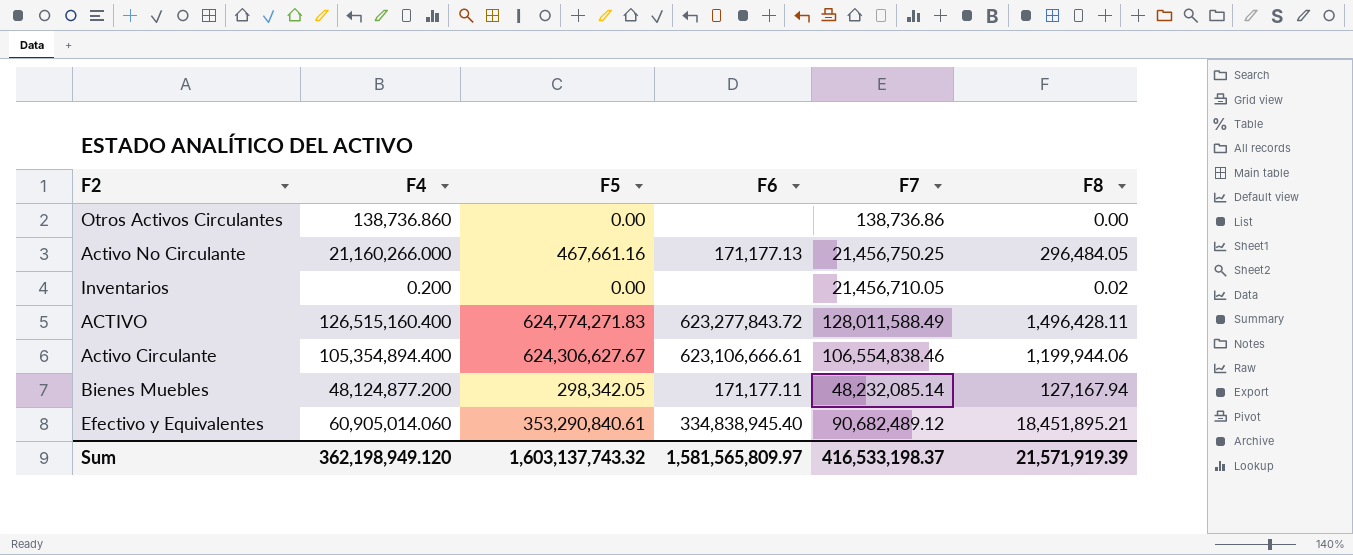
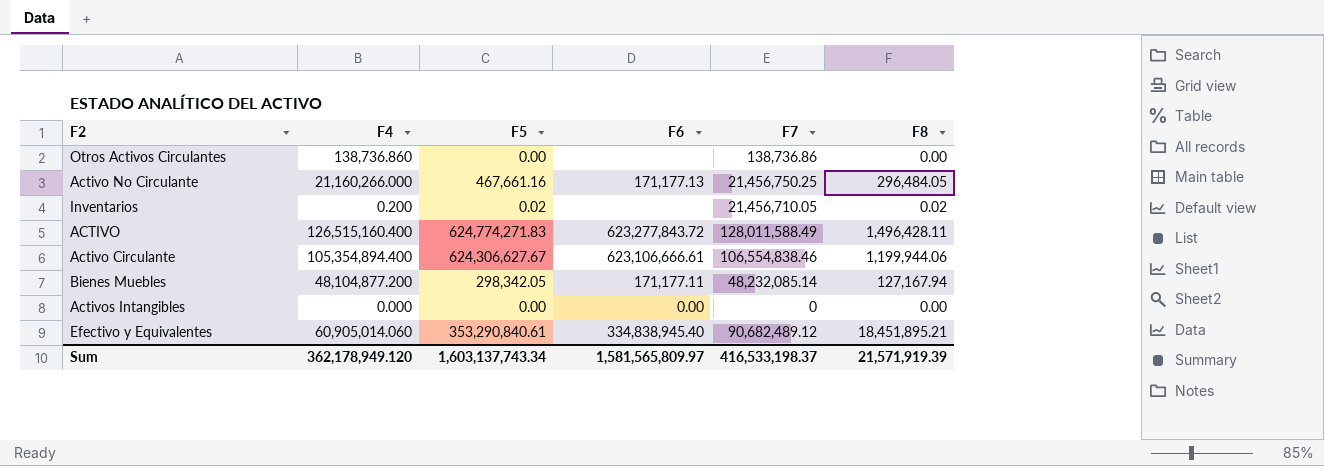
Inventarios | F5: 0.00 -> 0.02
Bienes Muebles | F4: 48,124,877.200 -> 48,104,877.200
row Activos Intangibles: none -> 0.000 | 0.00 | 0.00 | 0 | 0.00
Sum | F4: 362,198,949.120 -> 362,178,949.120
Sum | F5: 1,603,137,743.32 -> 1,603,137,743.34

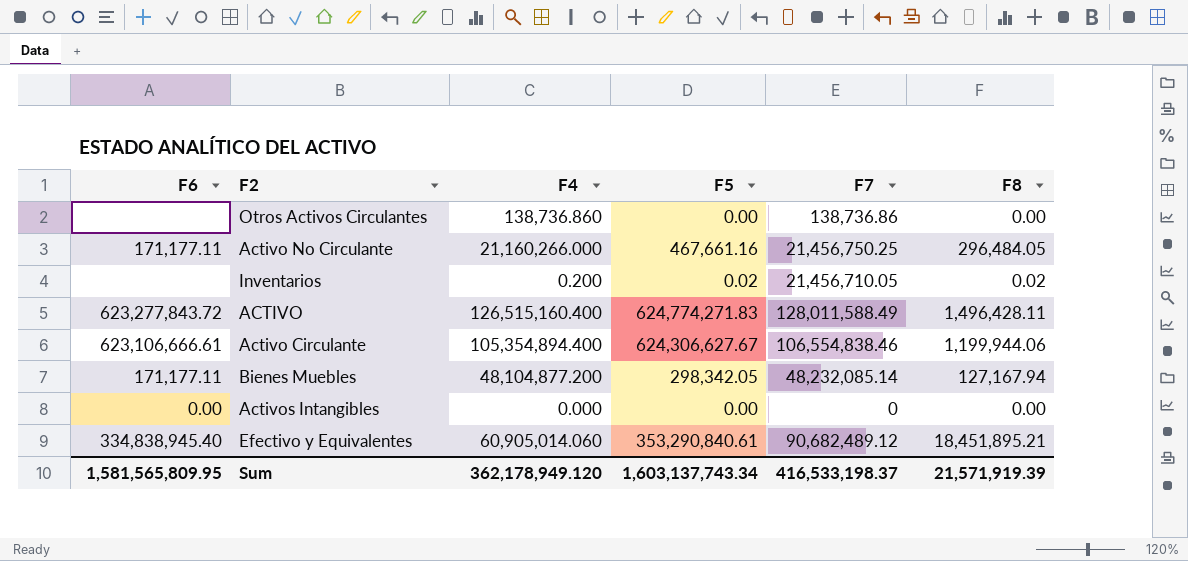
column F6 | position: 4 -> 1
Activo No Circulante | F6: 171,177.13 -> 171,177.11
Sum | F6: 1,581,565,809.97 -> 1,581,565,809.95

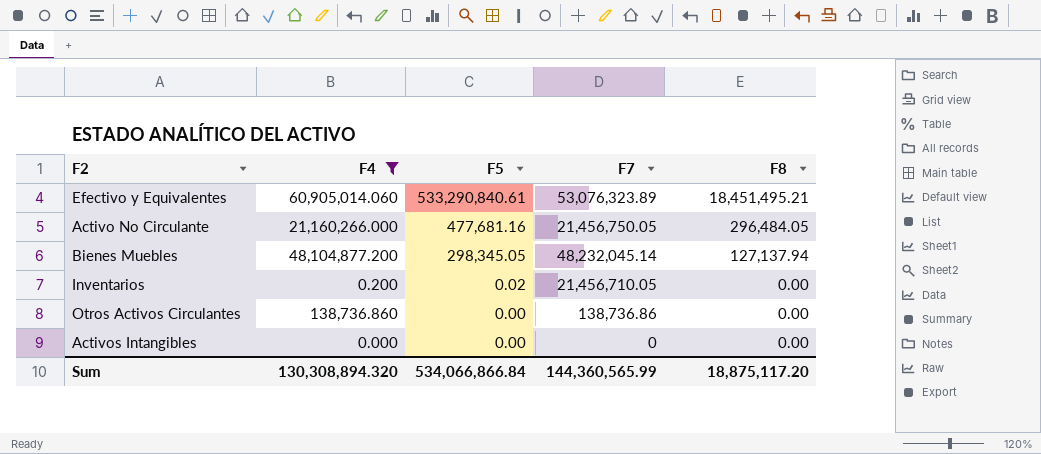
filter: none -> F4 <= 60,905,014.060
row order: none -> F5 descending
column F6 | position: 1 -> none
Efectivo y Equivalentes | F5: 353,290,840.61 -> 533,290,840.61
Efectivo y Equivalentes | F7: 90,682,489.12 -> 53,076,323.89
Efectivo y Equivalentes | F8: 18,451,895.21 -> 18,451,495.21
Activo No Circulante | F5: 467,661.16 -> 477,681.16
Activo No Circulante | F7: 21,456,750.25 -> 21,456,750.05
Bienes Muebles | F5: 298,342.05 -> 298,345.05
Bienes Muebles | F7: 48,232,085.14 -> 48,232,045.14
Bienes Muebles | F8: 127,167.94 -> 127,137.94
Inventarios | F8: 0.02 -> 0.00
Sum | F4: 362,178,949.120 -> 130,308,894.320
Sum | F5: 1,603,137,743.34 -> 534,066,866.84
Sum | F7: 416,533,198.37 -> 144,360,565.99
Sum | F8: 21,571,919.39 -> 18,875,117.20

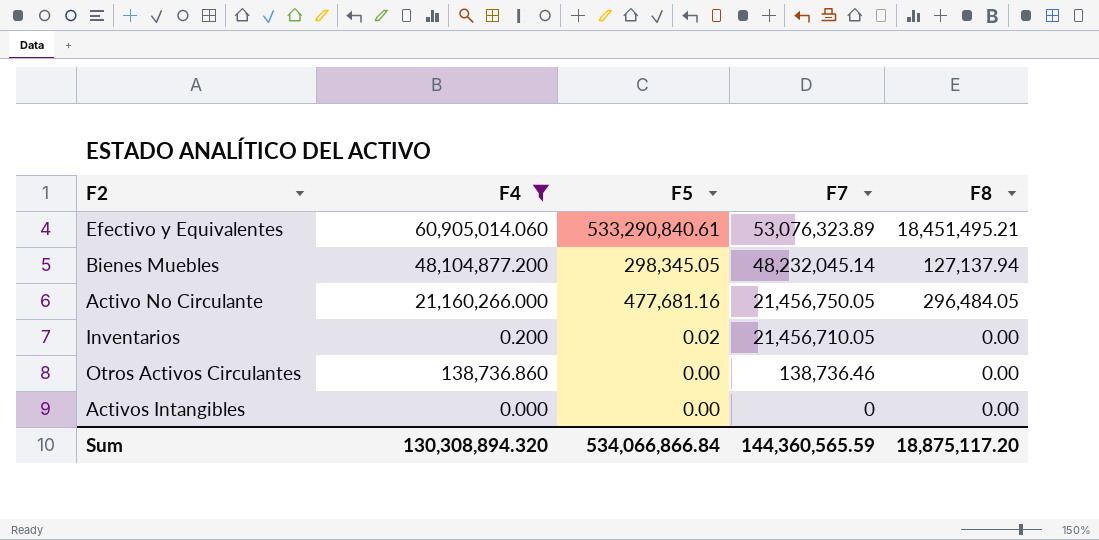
row order: F5 descending -> F7 descending
Otros Activos Circulantes | F7: 138,736.86 -> 138,736.46
Sum | F7: 144,360,565.99 -> 144,360,565.59

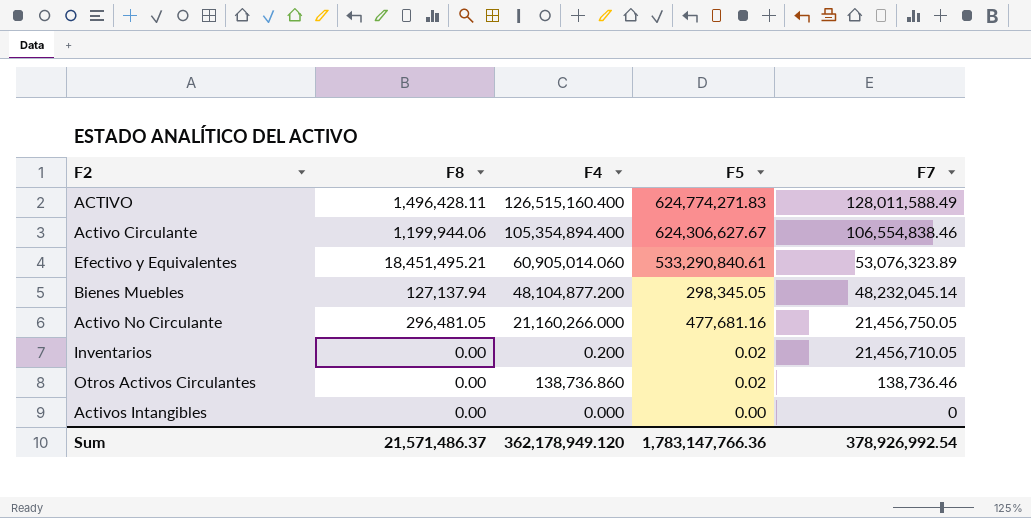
filter: F4 <= 60,905,014.060 -> none
column F8 | position: 5 -> 2
Activo No Circulante | F8: 296,484.05 -> 296,481.05
Otros Activos Circulantes | F5: 0.00 -> 0.02
Sum | F8: 18,875,117.20 -> 21,571,486.37
Sum | F4: 130,308,894.320 -> 362,178,949.120
Sum | F5: 534,066,866.84 -> 1,783,147,766.36
Sum | F7: 144,360,565.59 -> 378,926,992.54

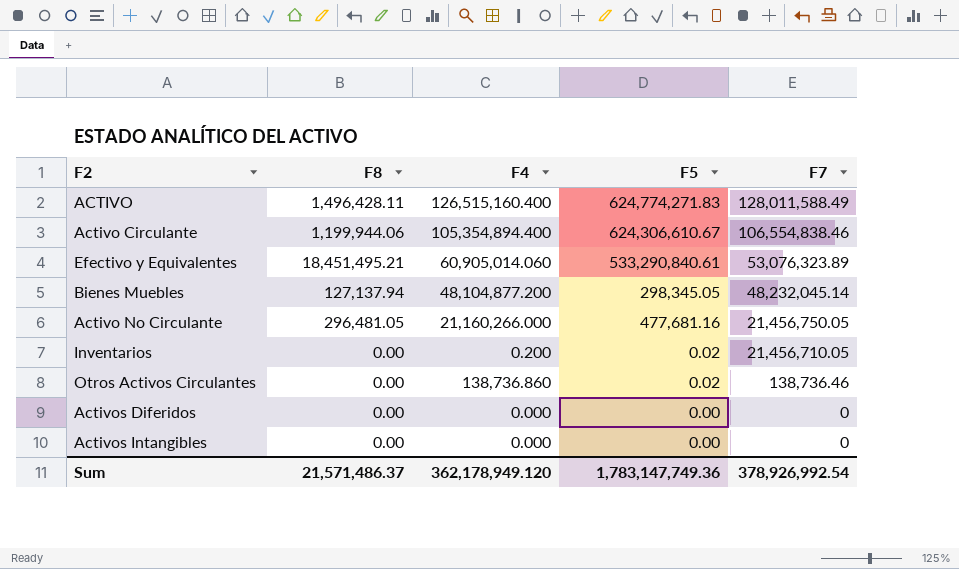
Activo Circulante | F5: 624,306,627.67 -> 624,306,610.67
row Activos Diferidos: none -> 0.00 | 0.000 | 0.00 | 0
Sum | F5: 1,783,147,766.36 -> 1,783,147,749.36

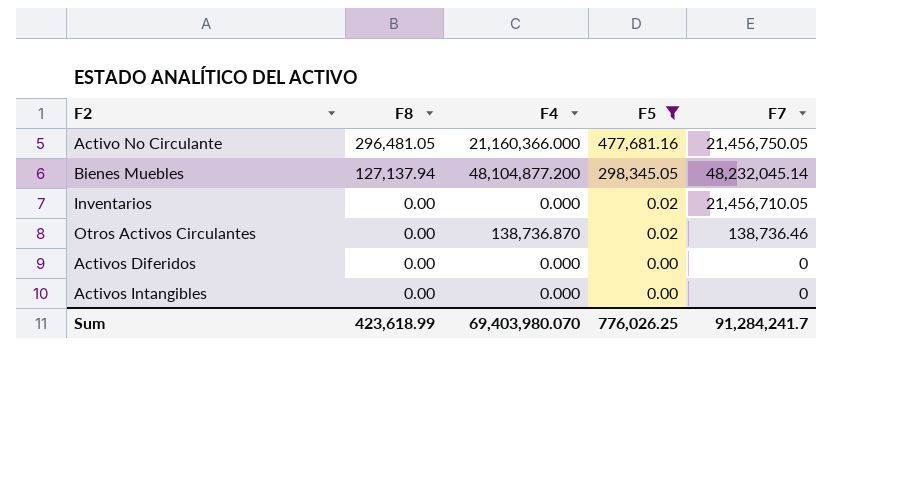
filter: none -> F5 <= 477,681.16
row order: F7 descending -> F8 descending
Activo No Circulante | F4: 21,160,266.000 -> 21,160,366.000
Inventarios | F4: 0.200 -> 0.000
Otros Activos Circulantes | F4: 138,736.860 -> 138,736.870
Sum | F8: 21,571,486.37 -> 423,618.99
Sum | F4: 362,178,949.120 -> 69,403,980.070
Sum | F5: 1,783,147,749.36 -> 776,026.25
Sum | F7: 378,926,992.54 -> 91,284,241.7

